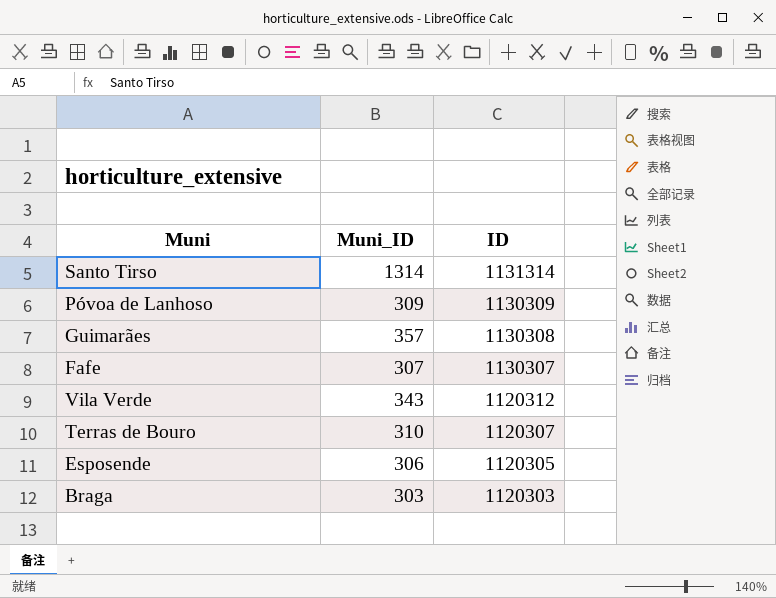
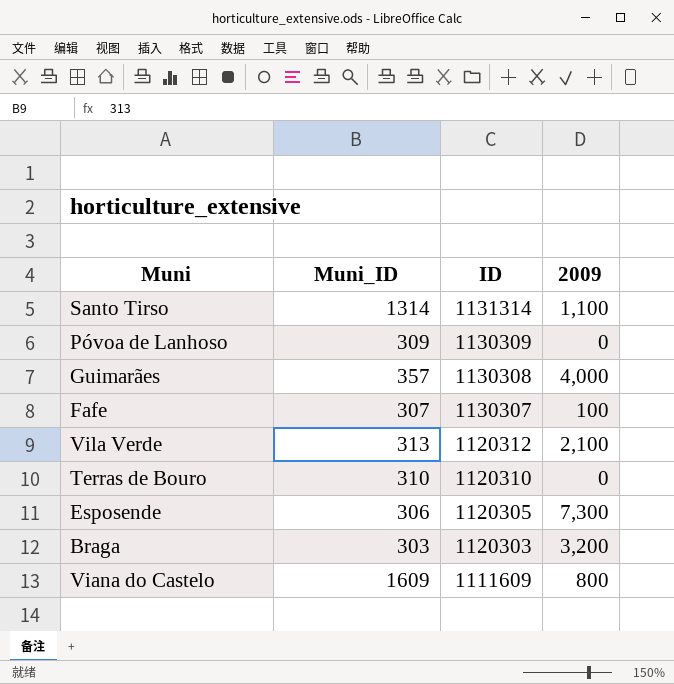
column 2009 | position: none -> 4
Vila Verde | Muni_ID: 343 -> 313
Terras de Bouro | ID: 1120307 -> 1120310
row Viana do Castelo: none -> 1609 | 1111609 | 800

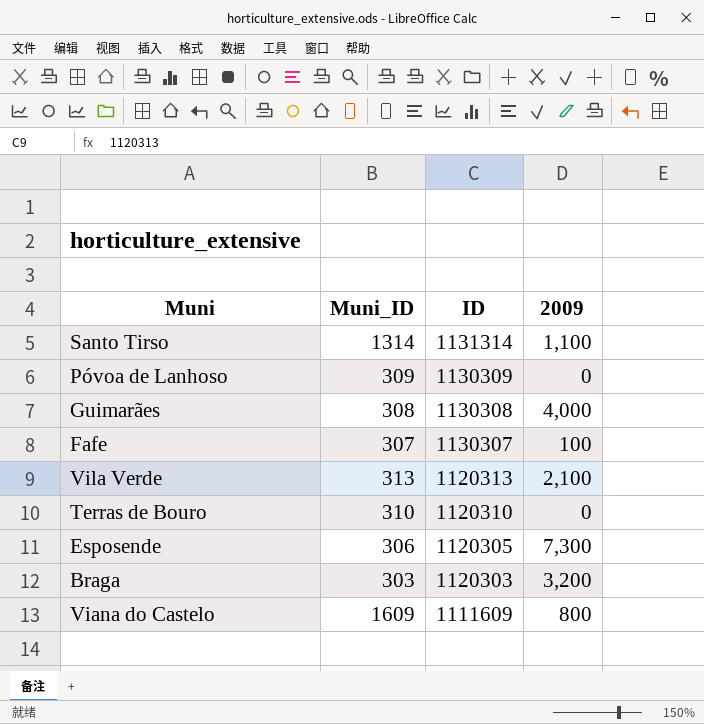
Guimarães | Muni_ID: 357 -> 308
Vila Verde | ID: 1120312 -> 1120313

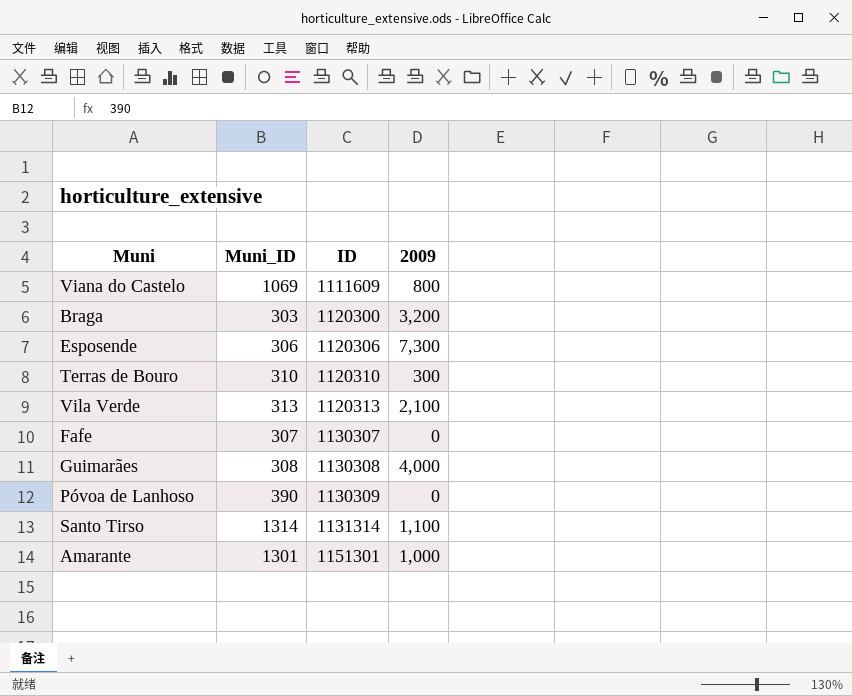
row order: ID descending -> ID ascending
Viana do Castelo | Muni_ID: 1609 -> 1069
Braga | ID: 1120303 -> 1120300
Esposende | ID: 1120305 -> 1120306
Terras de Bouro | 2009: 0 -> 300
Fafe | 2009: 100 -> 0
Póvoa de Lanhoso | Muni_ID: 309 -> 390
row Amarante: none -> 1301 | 1151301 | 1,000

